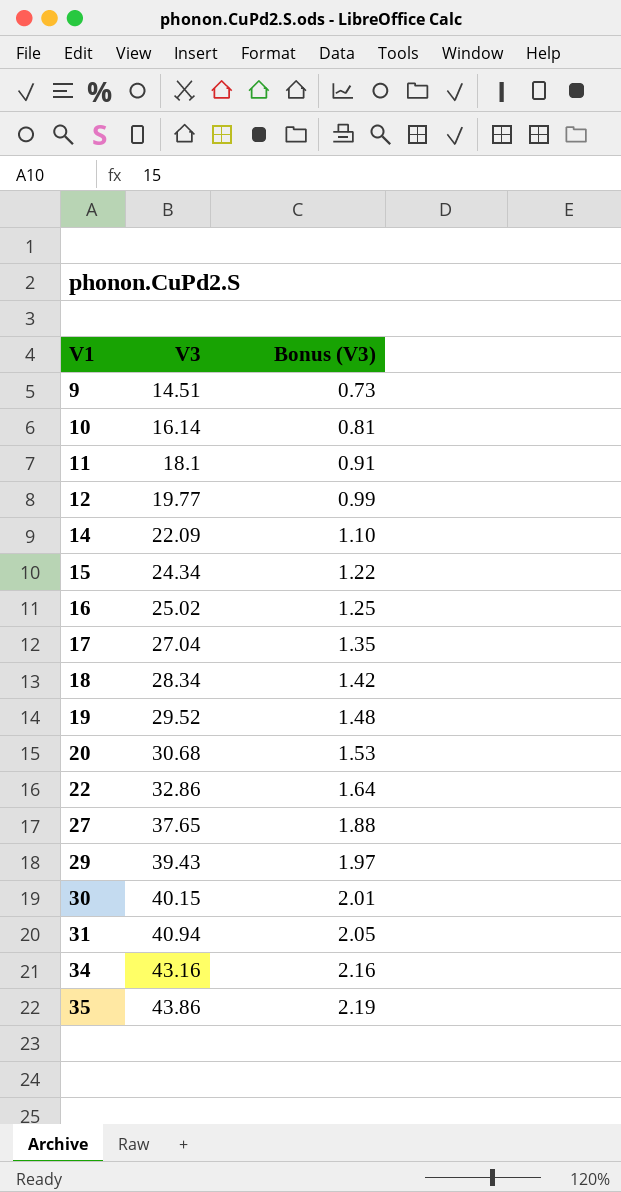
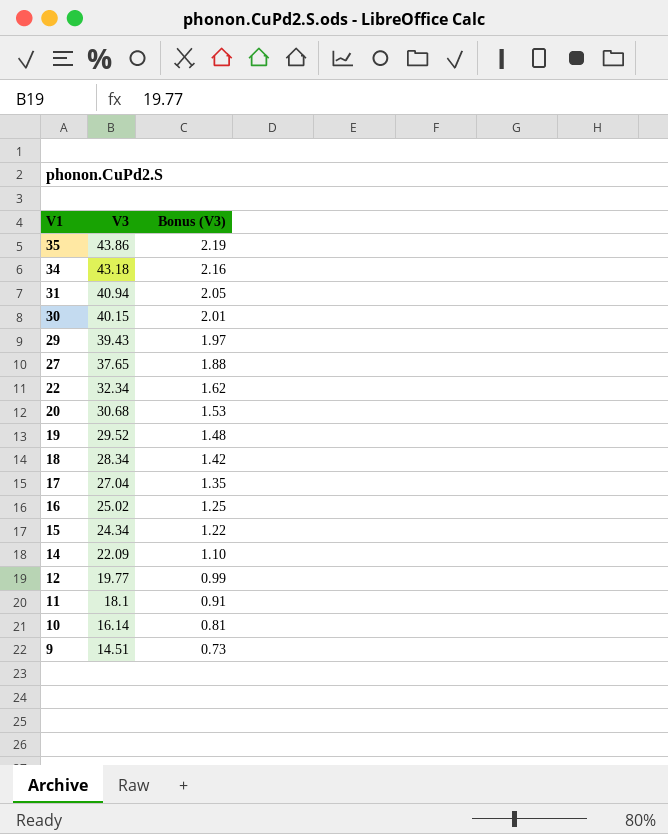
row order: V1 ascending -> V1 descending
34 | V3: 43.16 -> 43.18
22 | V3: 32.86 -> 32.34
22 | Bonus (V3): 1.64 -> 1.62

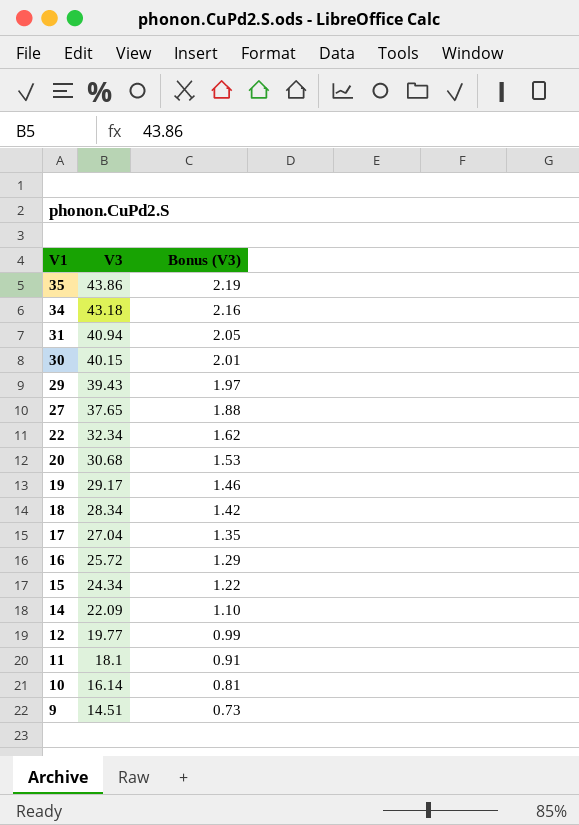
19 | V3: 29.52 -> 29.17
19 | Bonus (V3): 1.48 -> 1.46
16 | V3: 25.02 -> 25.72
16 | Bonus (V3): 1.25 -> 1.29

